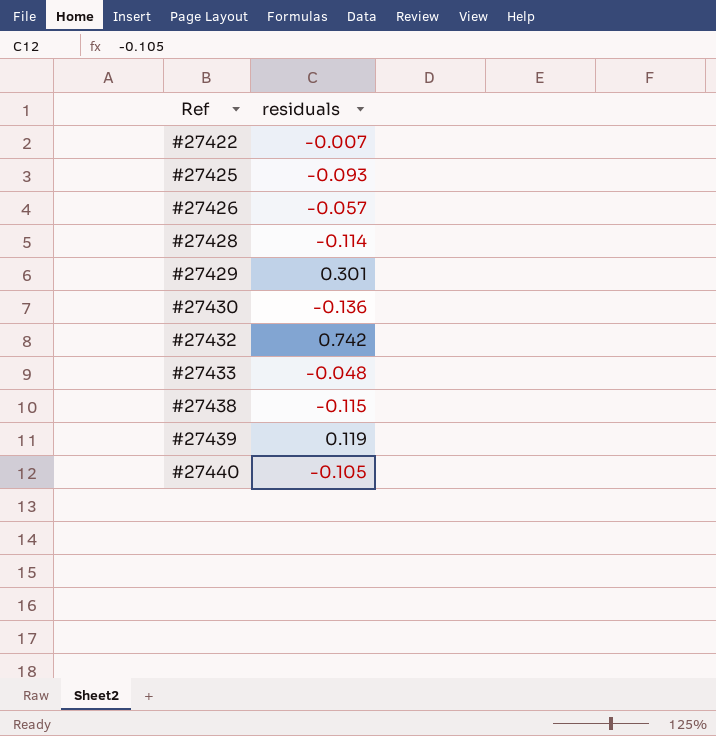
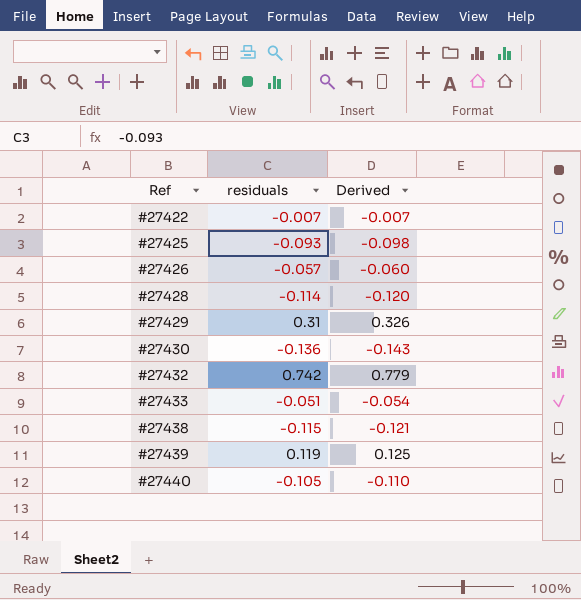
column Derived | formula: none -> [residuals] * 1.05
#27429 | residuals: 0.301 -> 0.31
#27433 | residuals: -0.048 -> -0.051

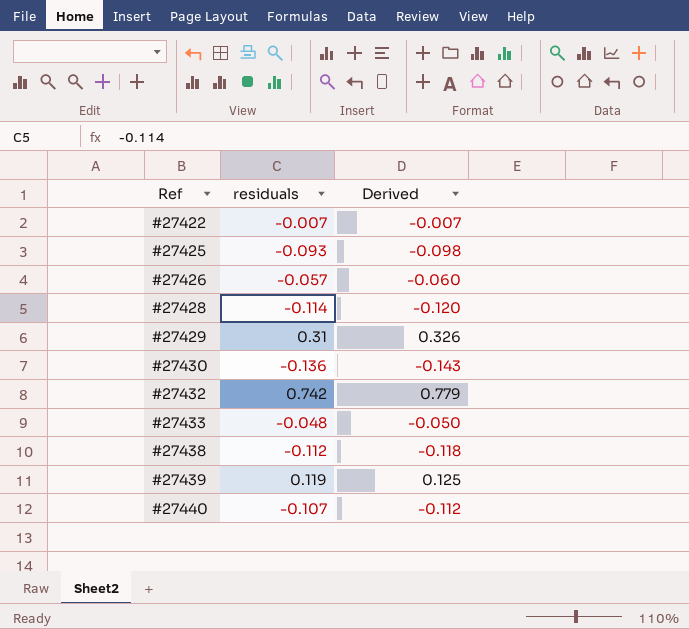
#27433 | residuals: -0.051 -> -0.048
#27433 | Derived: -0.054 -> -0.050
#27438 | residuals: -0.115 -> -0.112
#27438 | Derived: -0.121 -> -0.118
#27440 | residuals: -0.105 -> -0.107
#27440 | Derived: -0.110 -> -0.112

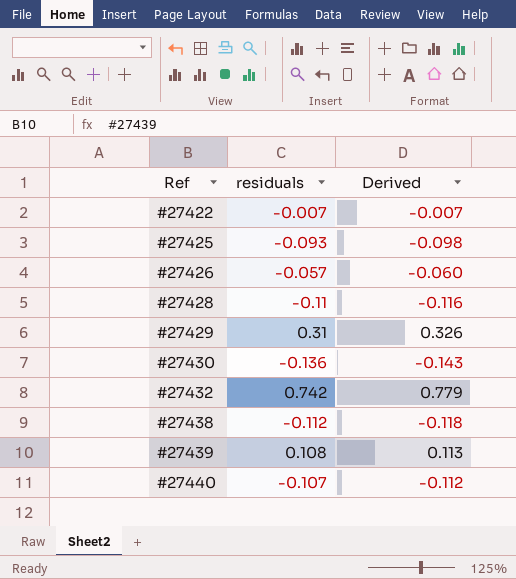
row #27433: -0.048 | -0.050 -> none
#27428 | residuals: -0.114 -> -0.11
#27428 | Derived: -0.120 -> -0.116
#27439 | residuals: 0.119 -> 0.108
#27439 | Derived: 0.125 -> 0.113

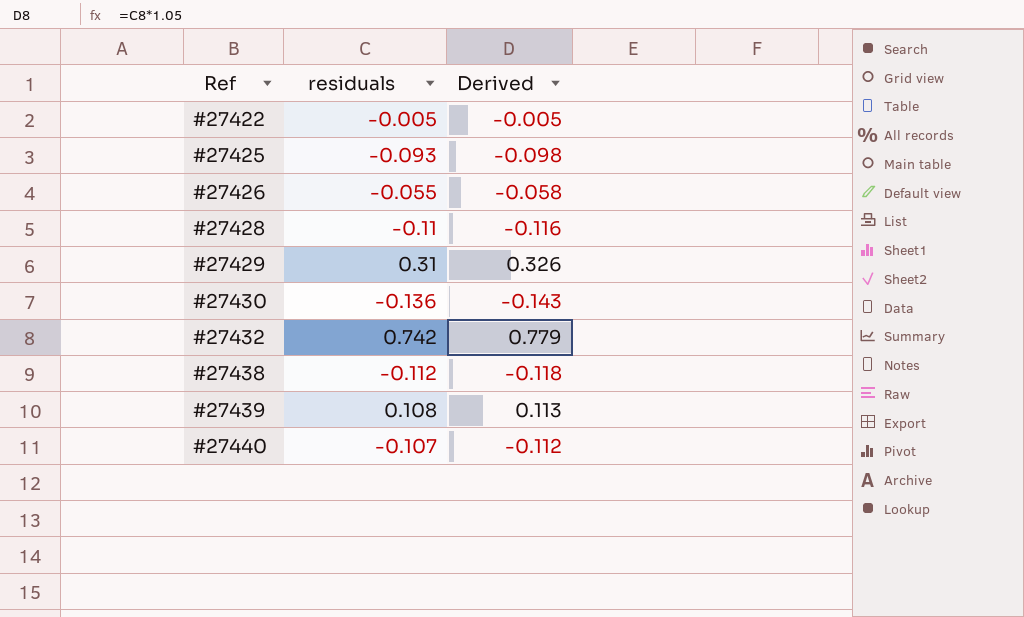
#27422 | residuals: -0.007 -> -0.005
#27422 | Derived: -0.007 -> -0.005
#27426 | residuals: -0.057 -> -0.055
#27426 | Derived: -0.060 -> -0.058

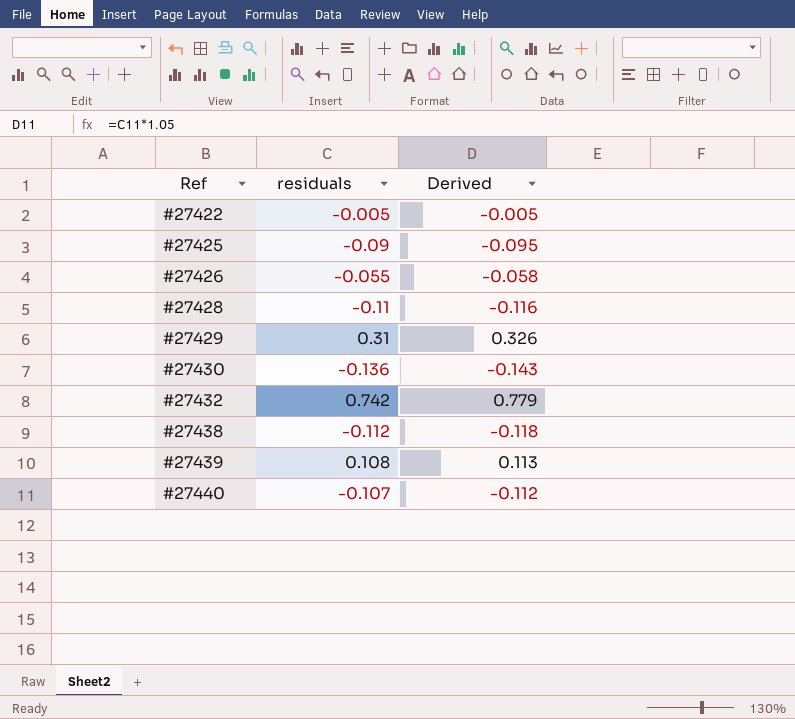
#27425 | residuals: -0.093 -> -0.09
#27425 | Derived: -0.098 -> -0.095

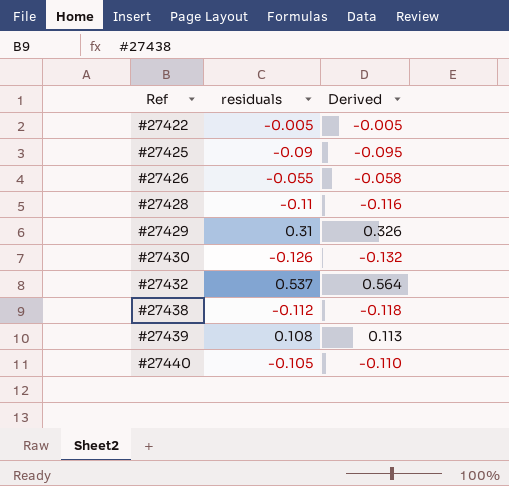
#27430 | residuals: -0.136 -> -0.126
#27430 | Derived: -0.143 -> -0.132
#27432 | residuals: 0.742 -> 0.537
#27432 | Derived: 0.779 -> 0.564
#27440 | residuals: -0.107 -> -0.105
#27440 | Derived: -0.112 -> -0.110

